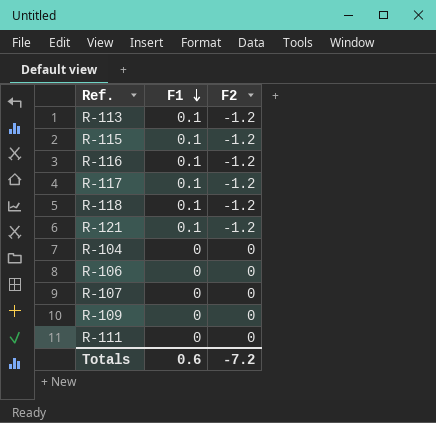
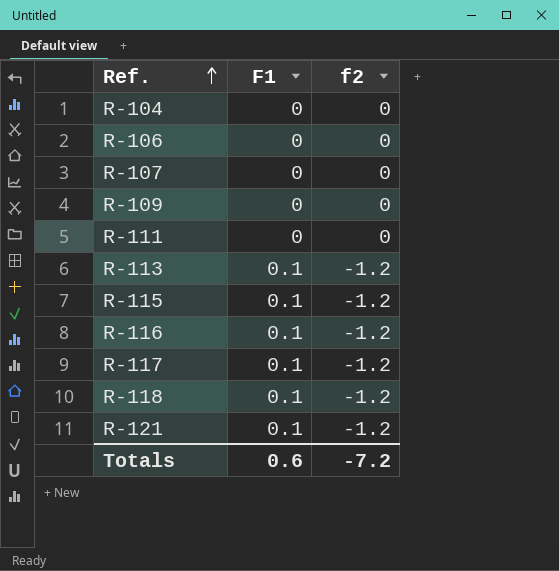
row order: F1 descending -> Ref. ascending
column name: F2 -> f2

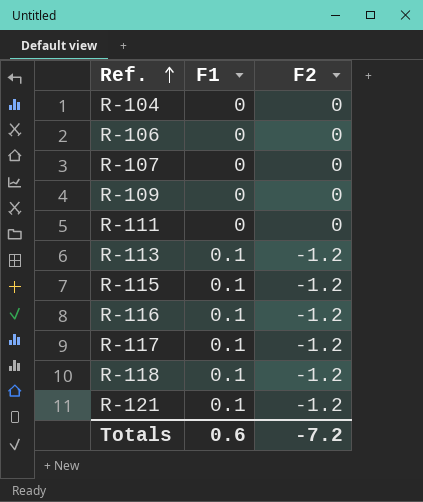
column name: f2 -> F2

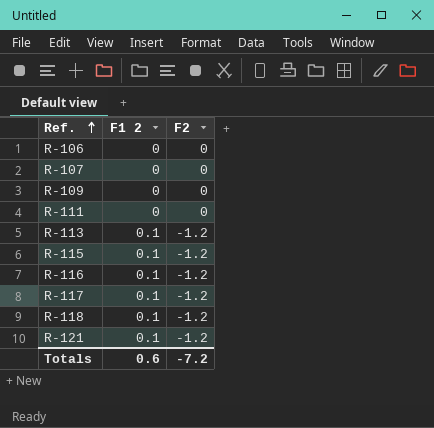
column name: F1 -> F1 2
row R-104: 0 | 0 -> none

